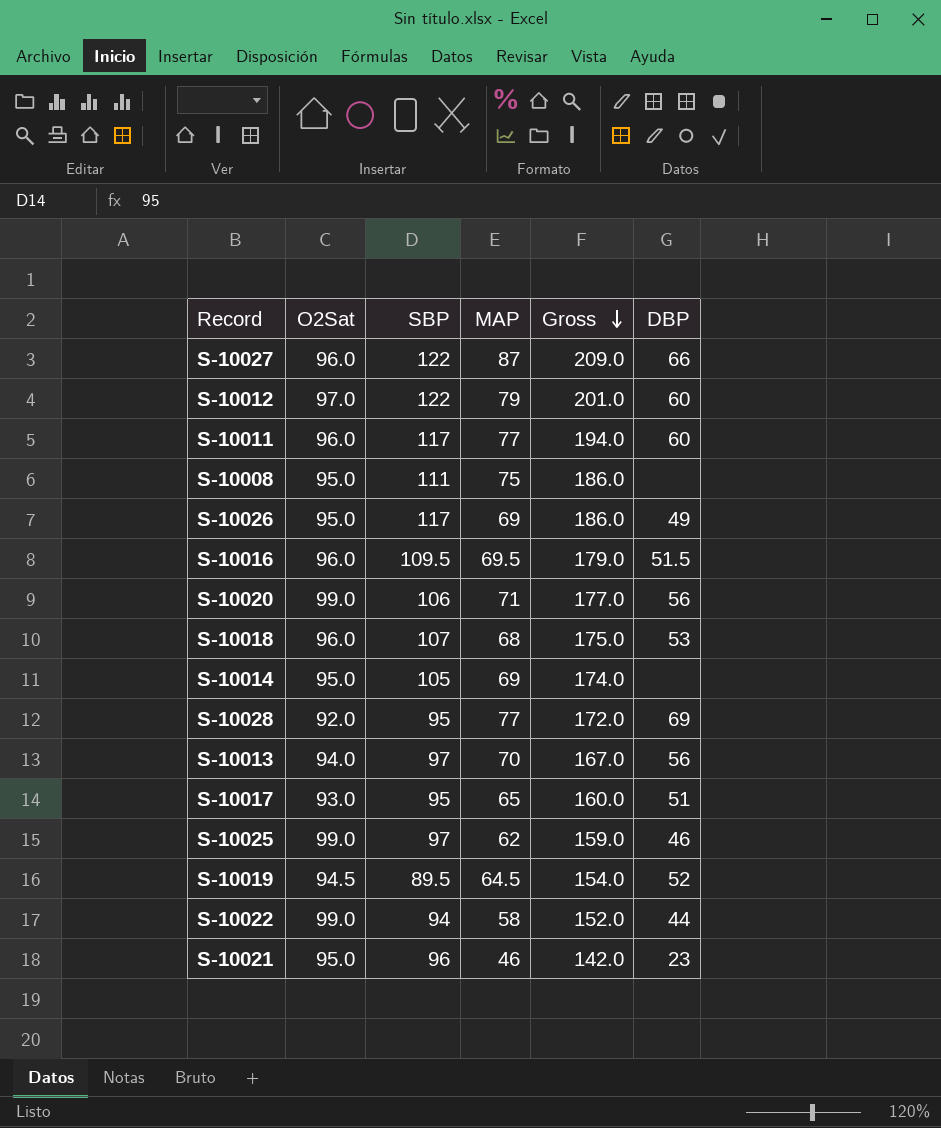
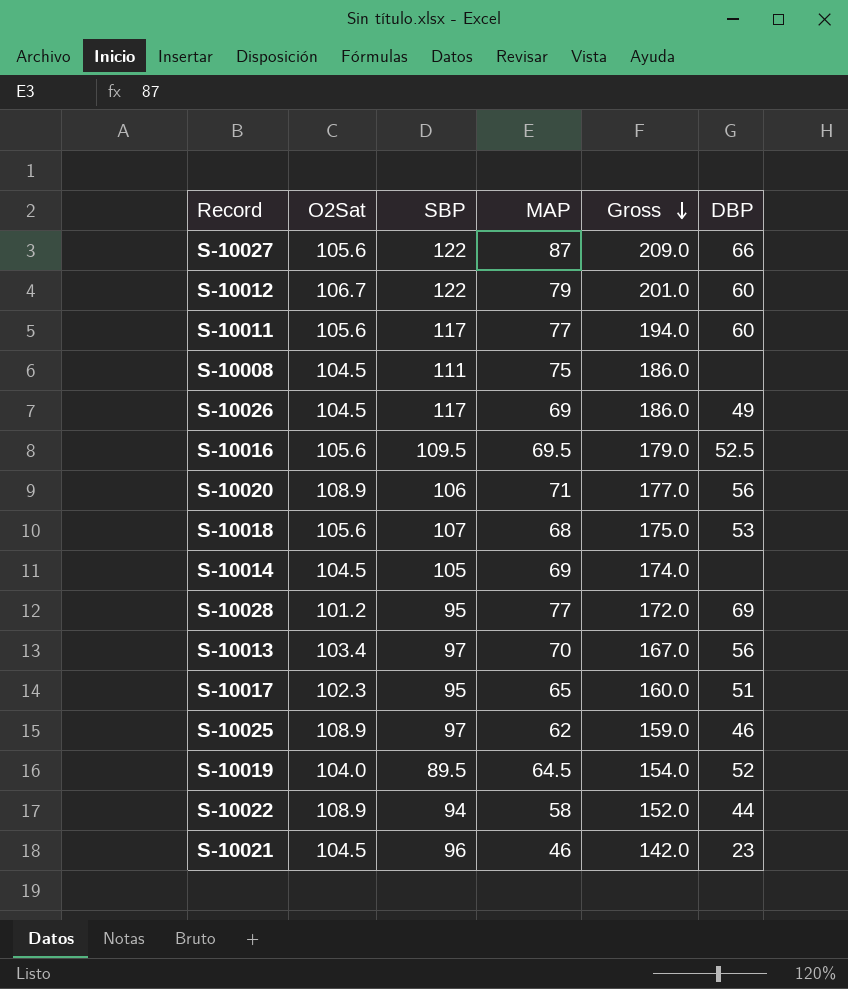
S-10027 | O2Sat: 96.0 -> 105.6
S-10012 | O2Sat: 97.0 -> 106.7
S-10011 | O2Sat: 96.0 -> 105.6
S-10008 | O2Sat: 95.0 -> 104.5
S-10026 | O2Sat: 95.0 -> 104.5
S-10016 | O2Sat: 96.0 -> 105.6
S-10016 | DBP: 51.5 -> 52.5
S-10020 | O2Sat: 99.0 -> 108.9
S-10018 | O2Sat: 96.0 -> 105.6
S-10014 | O2Sat: 95.0 -> 104.5
S-10028 | O2Sat: 92.0 -> 101.2
S-10013 | O2Sat: 94.0 -> 103.4
S-10017 | O2Sat: 93.0 -> 102.3
S-10025 | O2Sat: 99.0 -> 108.9
S-10019 | O2Sat: 94.5 -> 104.0
S-10022 | O2Sat: 99.0 -> 108.9
S-10021 | O2Sat: 95.0 -> 104.5

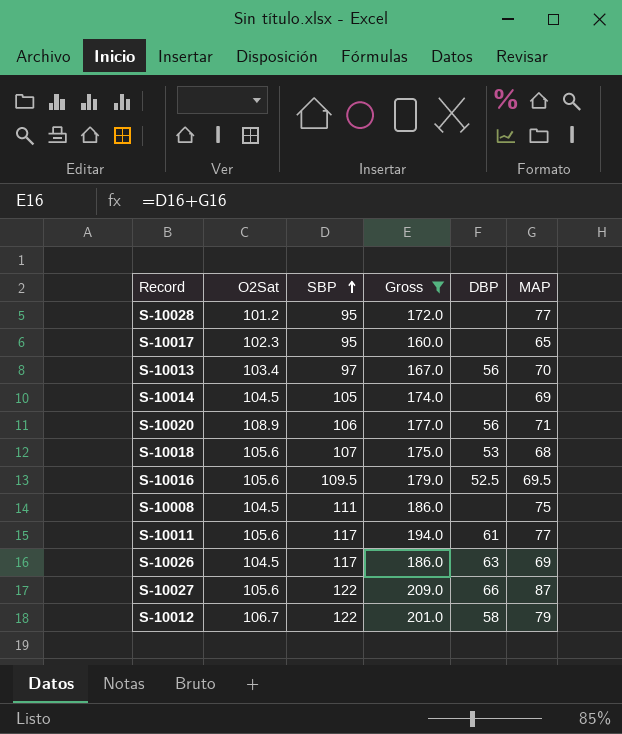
filter: none -> Gross >= 160.0
row order: Gross descending -> SBP ascending
column MAP | position: 4 -> 6
S-10028 | DBP: 69 -> none
S-10017 | DBP: 51 -> none
S-10011 | DBP: 60 -> 61
S-10026 | DBP: 49 -> 63
S-10012 | DBP: 60 -> 58

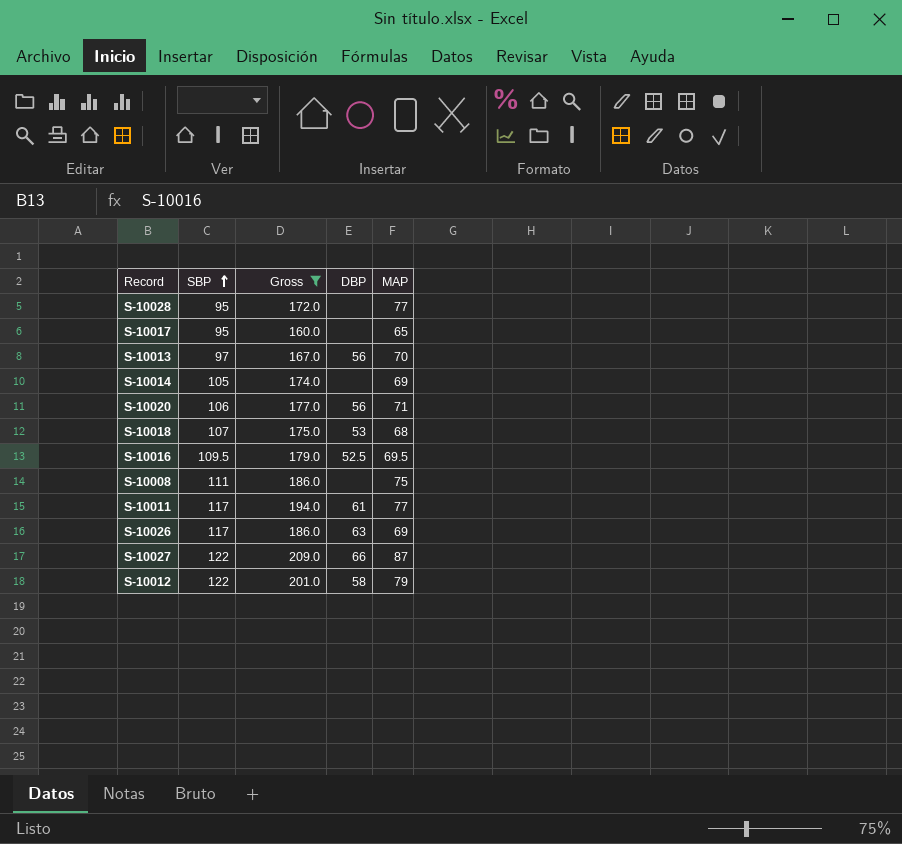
column O2Sat | position: 2 -> none

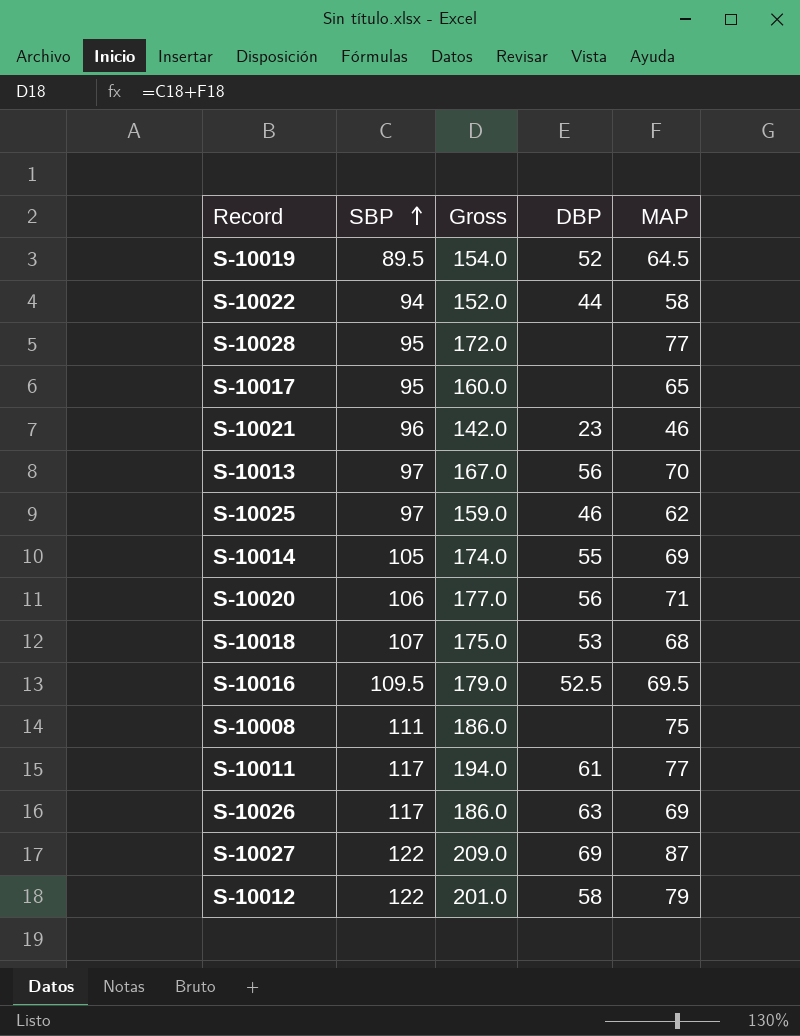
filter: Gross >= 160.0 -> none
S-10014 | DBP: none -> 55
S-10027 | DBP: 66 -> 69

